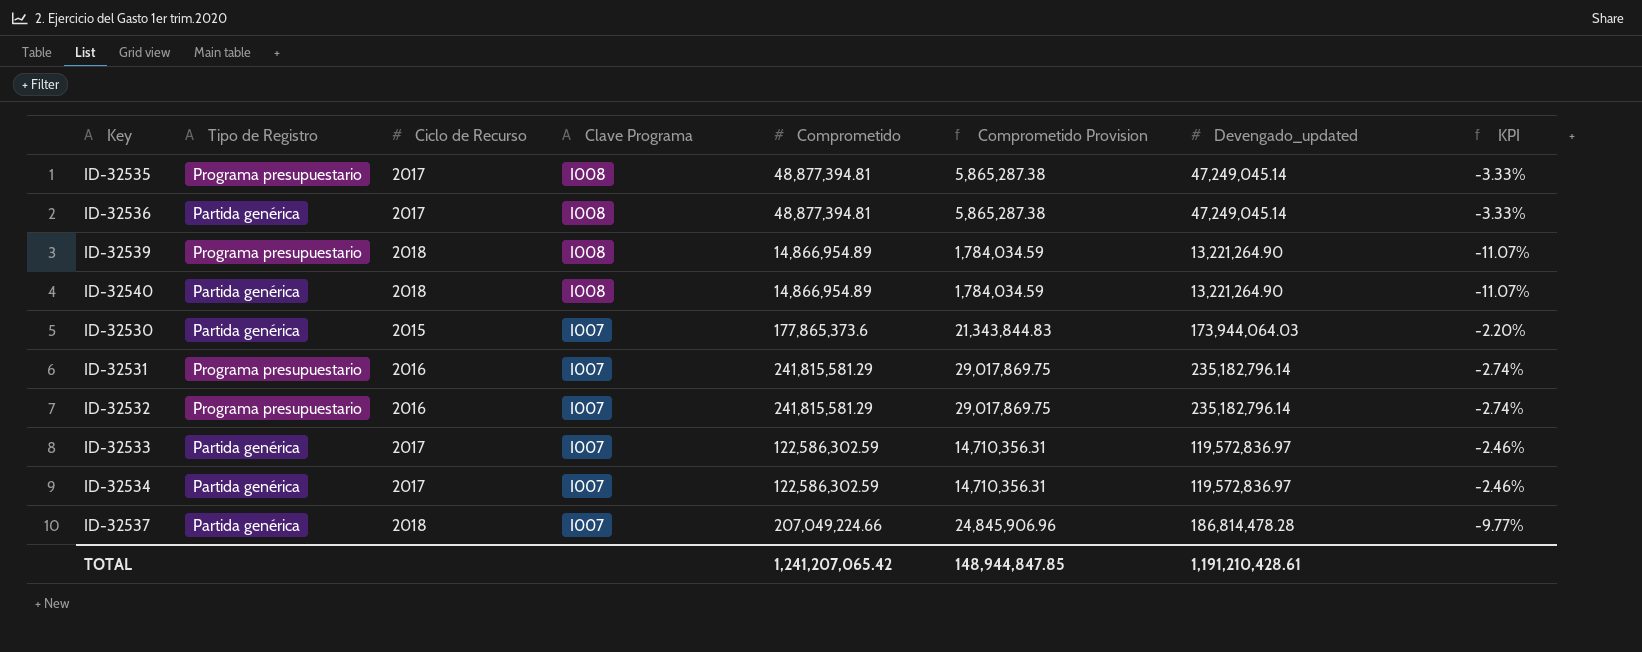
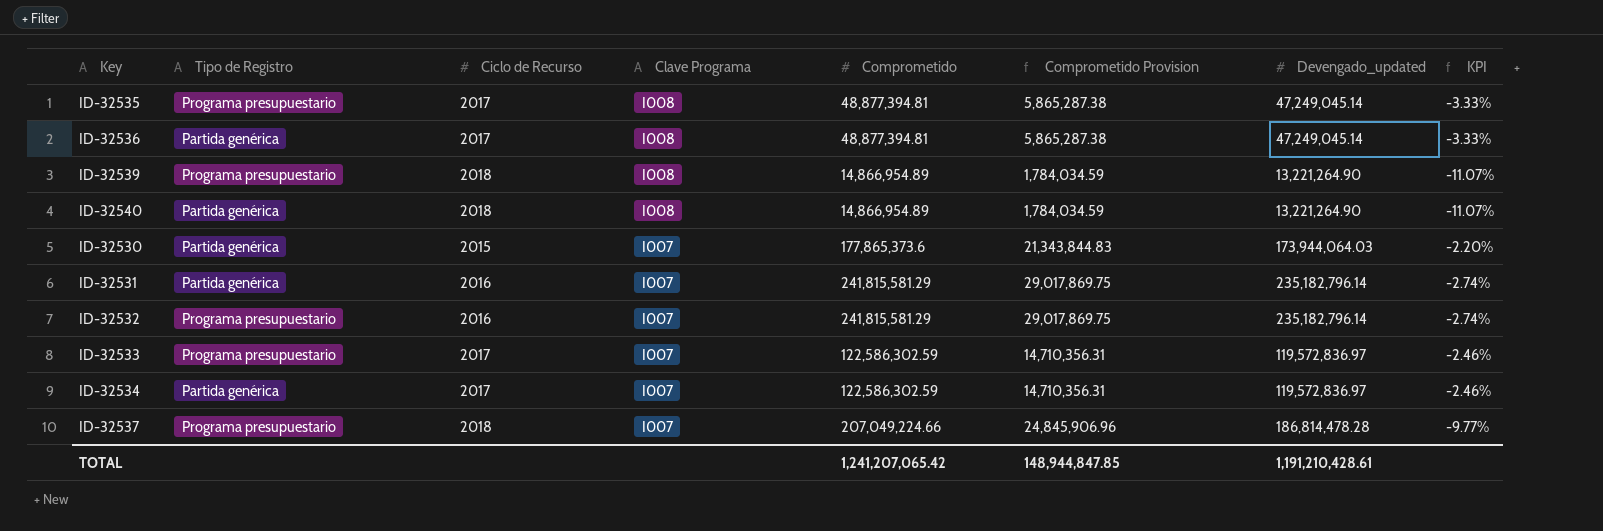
ID-32531 | Tipo de Registro: Programa presupuestario -> Partida genérica
ID-32533 | Tipo de Registro: Partida genérica -> Programa presupuestario
ID-32537 | Tipo de Registro: Partida genérica -> Programa presupuestario

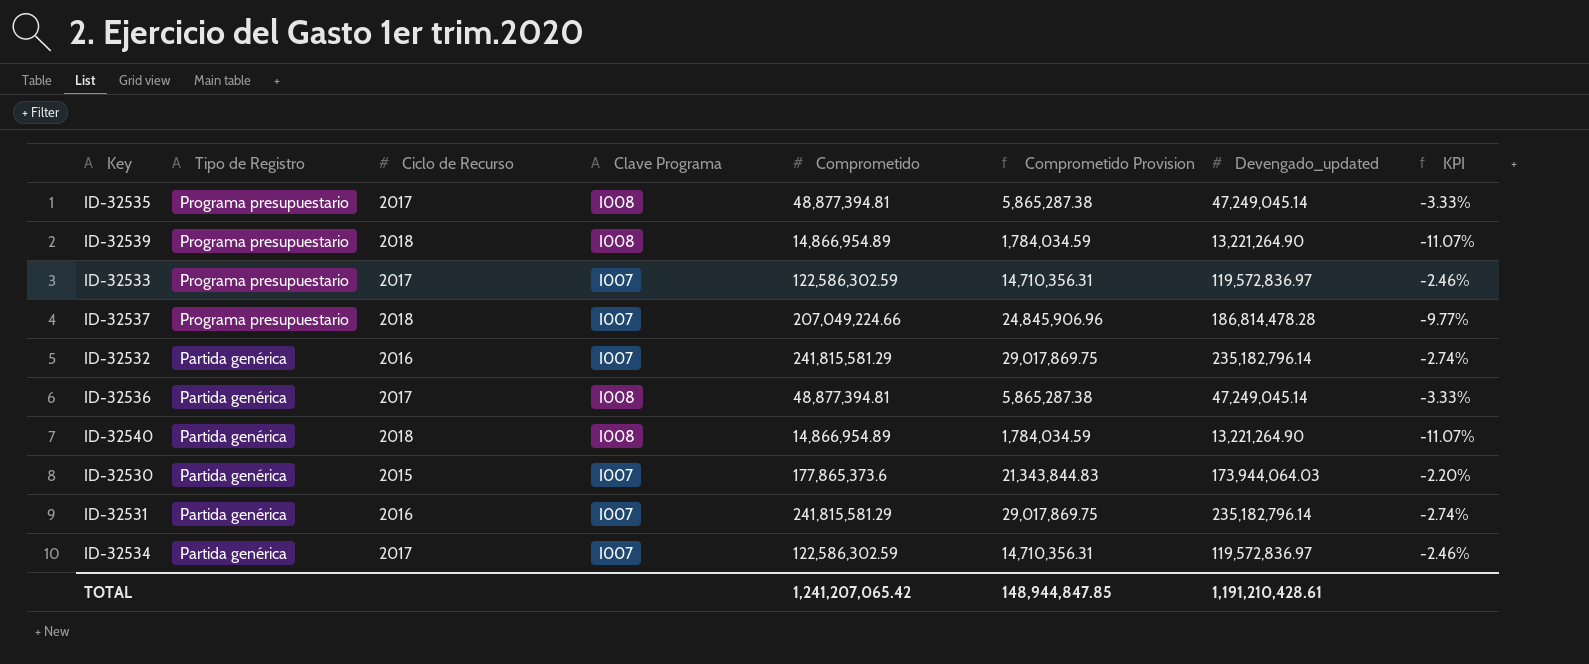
row order: Clave Programa descending -> Tipo de Registro descending
ID-32532 | Tipo de Registro: Programa presupuestario -> Partida genérica

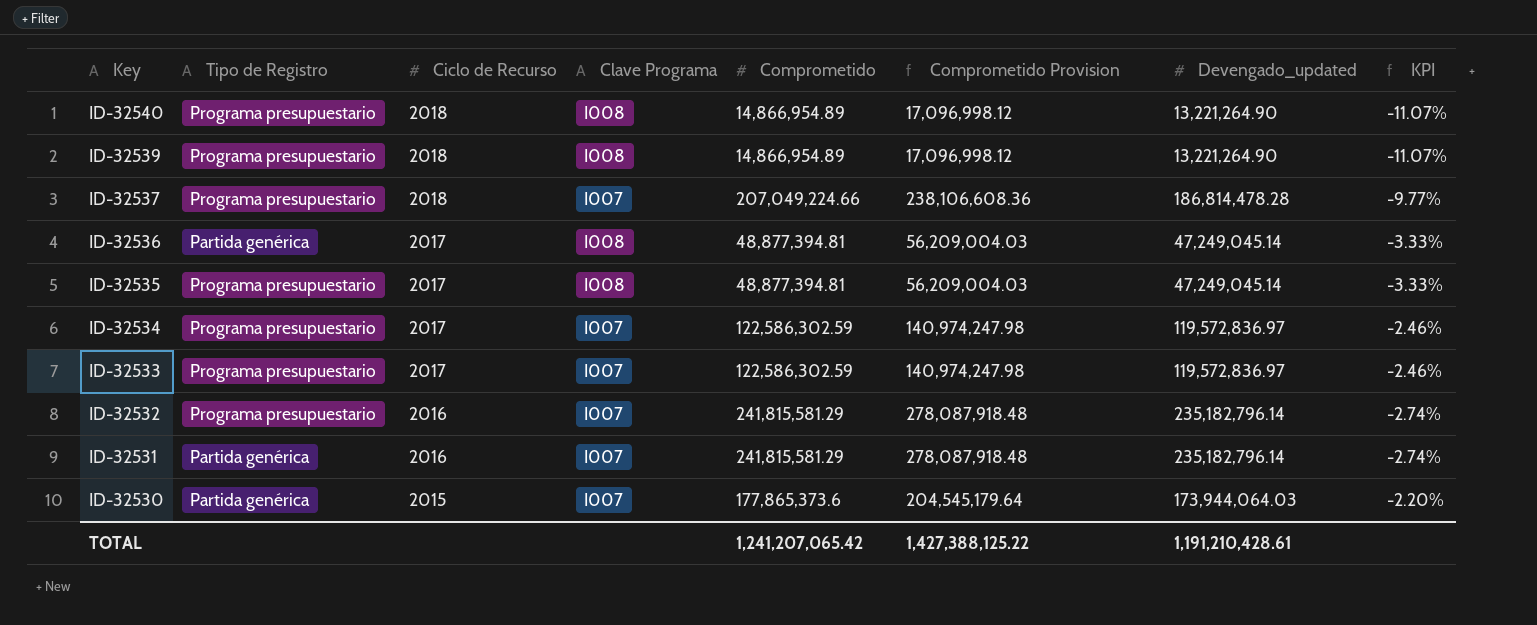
row order: Tipo de Registro descending -> Key descending
column Comprometido Provision | formula: [Comprometido] * 0.12 -> [Comprometido] * 1.15
ID-32540 | Tipo de Registro: Partida genérica -> Programa presupuestario
ID-32534 | Tipo de Registro: Partida genérica -> Programa presupuestario
ID-32532 | Tipo de Registro: Partida genérica -> Programa presupuestario
TOTAL | Comprometido Provision: 148,944,847.85 -> 1,427,388,125.22

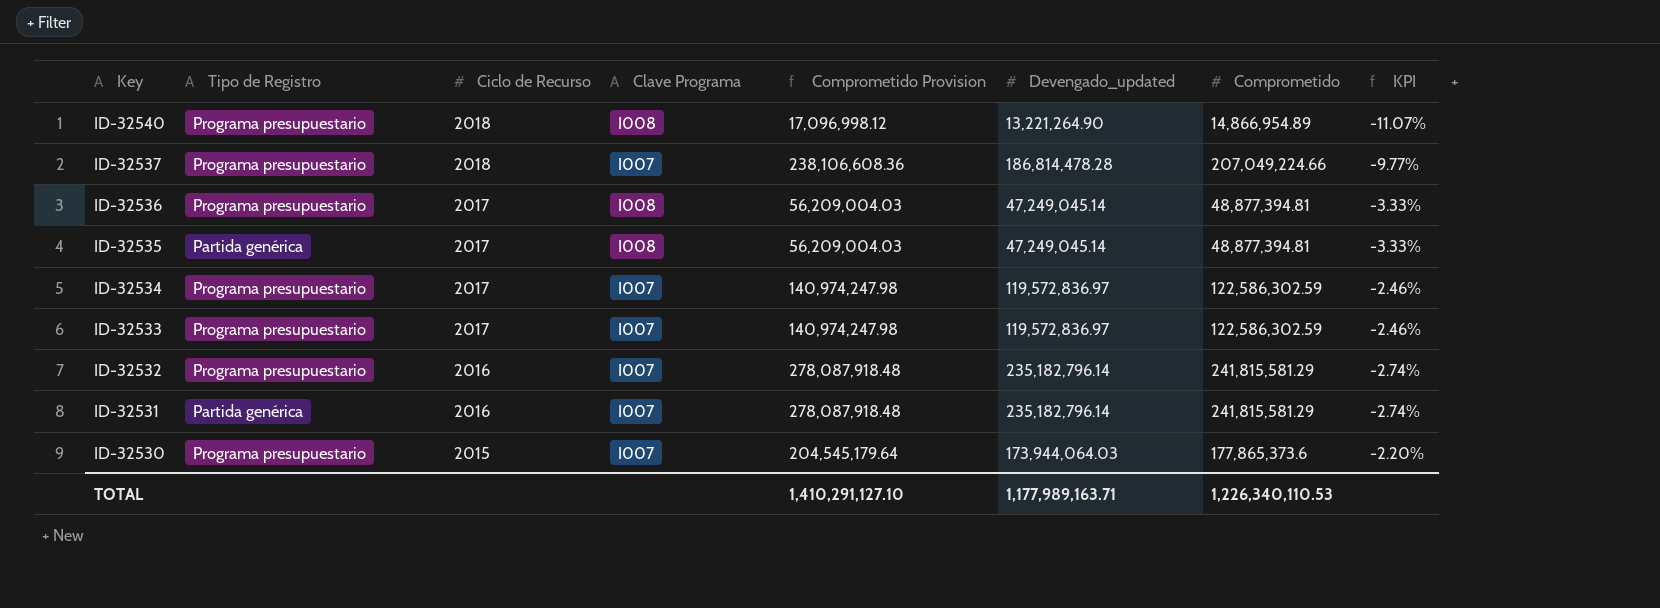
column Comprometido | position: 5 -> 7
row ID-32539: Programa presupuestario | 2018 | I008 | 14,866,954.89 | 17,096,998.12 | 13,221,264.90 | -11.07% -> none
ID-32536 | Tipo de Registro: Partida genérica -> Programa presupuestario
ID-32535 | Tipo de Registro: Programa presupuestario -> Partida genérica
ID-32530 | Tipo de Registro: Partida genérica -> Programa presupuestario
TOTAL | Comprometido Provision: 1,427,388,125.22 -> 1,410,291,127.10
TOTAL | Devengado_updated: 1,191,210,428.61 -> 1,177,989,163.71
TOTAL | Comprometido: 1,241,207,065.42 -> 1,226,340,110.53

